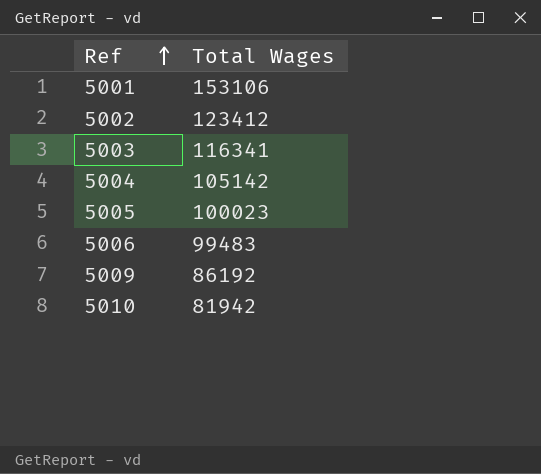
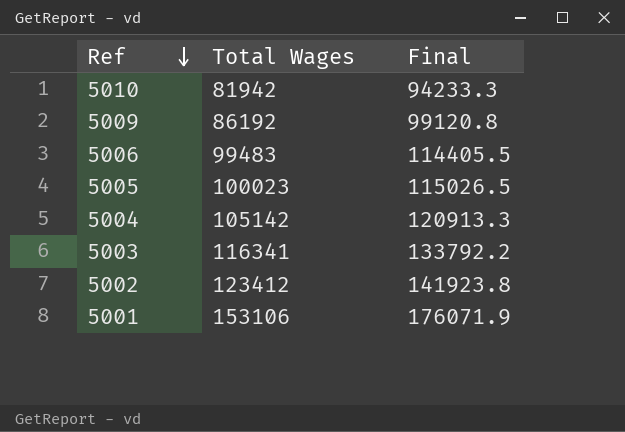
row order: Ref ascending -> Ref descending
column Final | formula: none -> [Total Wages] * 1.15

